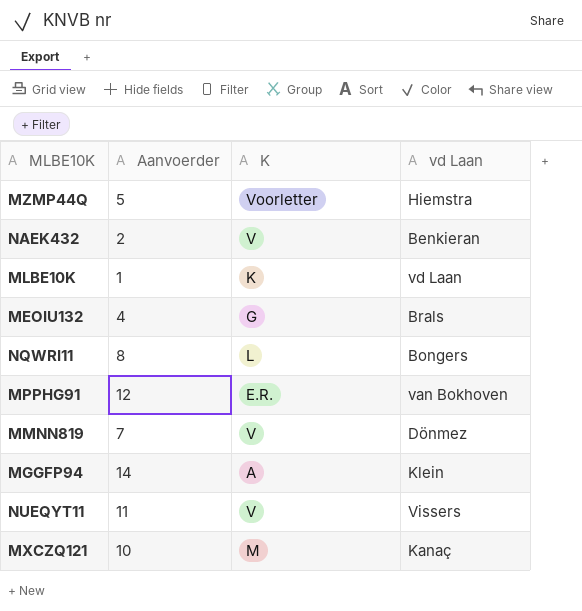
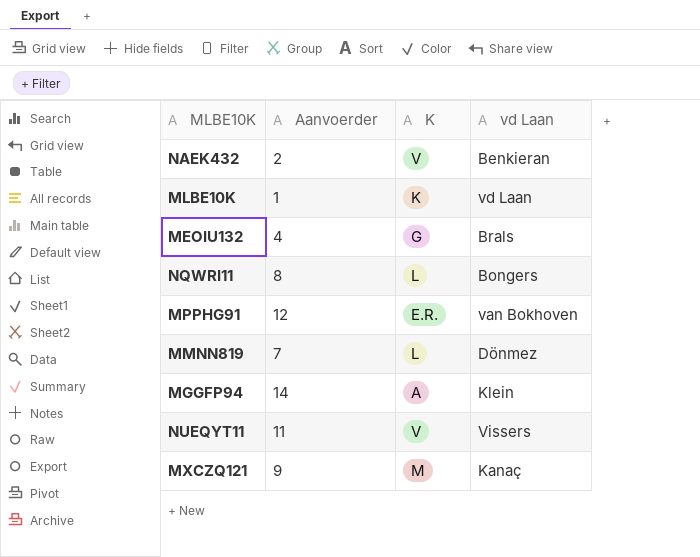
row MZMP44Q: 5 | Voorletter | Hiemstra -> none
MMNN819 | K: V -> L
MXCZQ121 | Aanvoerder: 10 -> 9

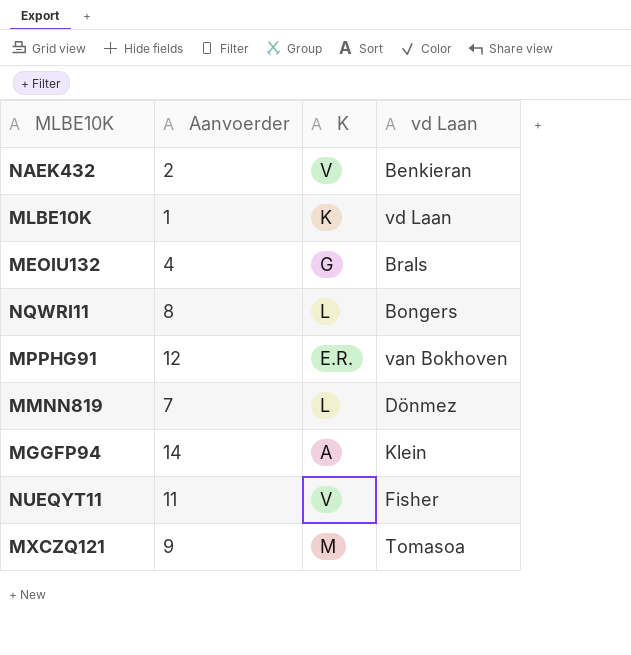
NUEQYT11 | vd Laan: Vissers -> Fisher
MXCZQ121 | vd Laan: Kanaç -> Tomasoa

